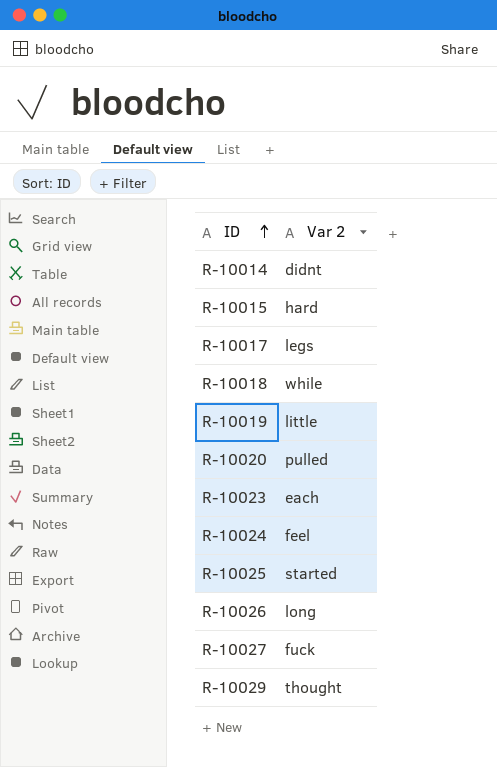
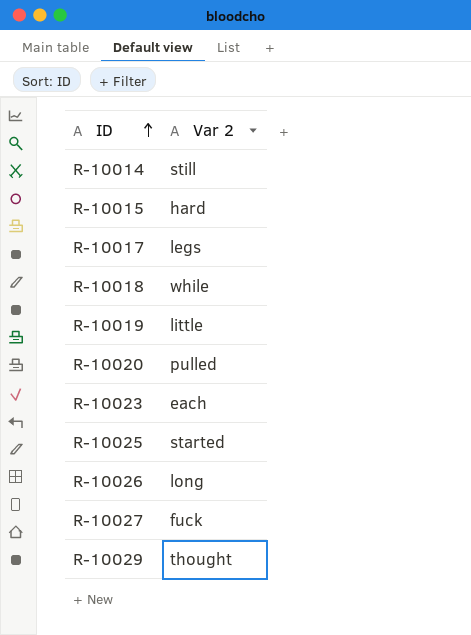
row R-10024: feel -> none
R-10014 | Var 2: didnt -> still

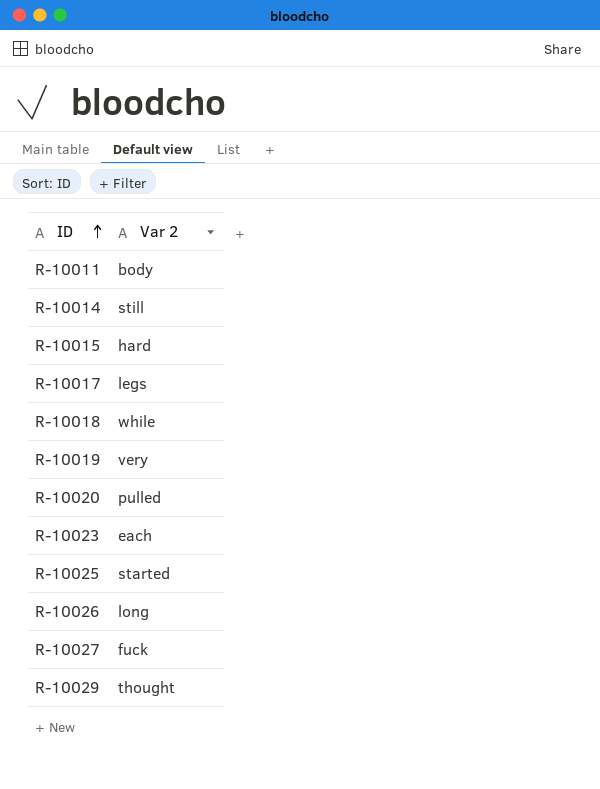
row R-10011: none -> body
R-10019 | Var 2: little -> very

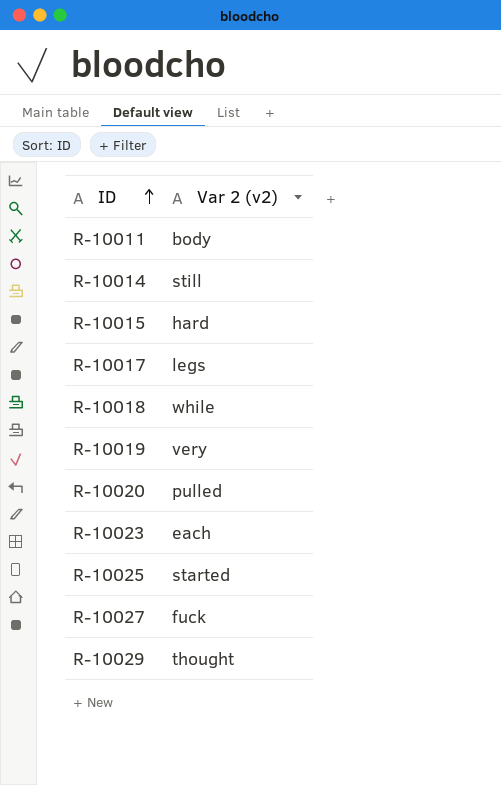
column name: Var 2 -> Var 2 (v2)
row R-10026: long -> none

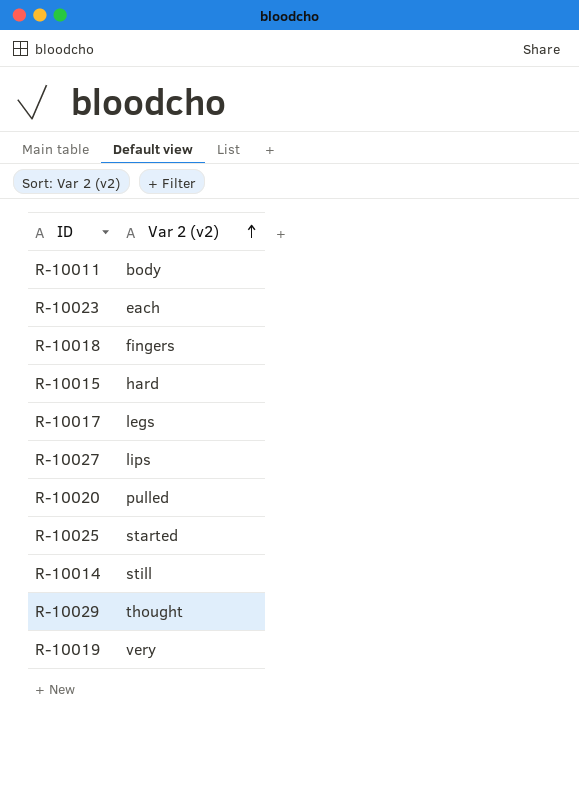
row order: ID ascending -> Var 2 (v2) ascending
R-10018 | Var 2 (v2): while -> fingers
R-10027 | Var 2 (v2): fuck -> lips

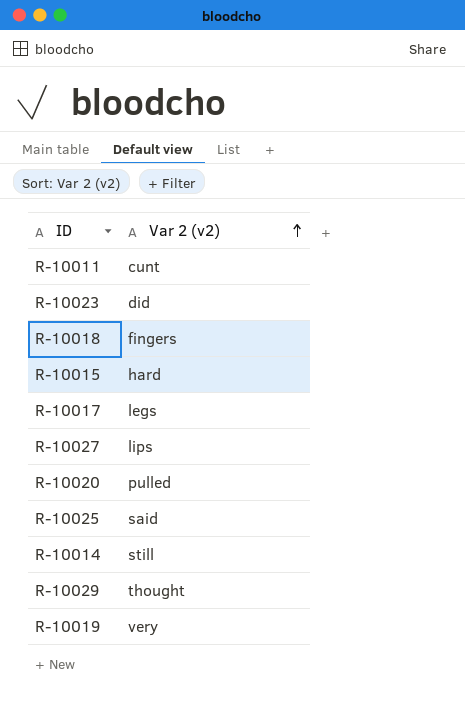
R-10011 | Var 2 (v2): body -> cunt
R-10023 | Var 2 (v2): each -> did
R-10025 | Var 2 (v2): started -> said

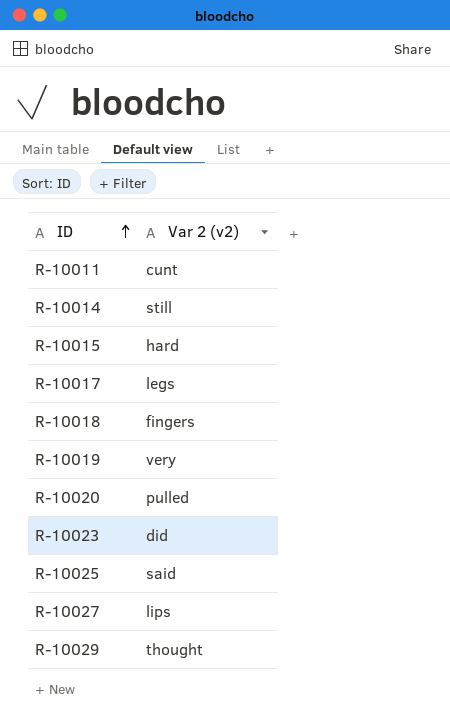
row order: Var 2 (v2) ascending -> ID ascending

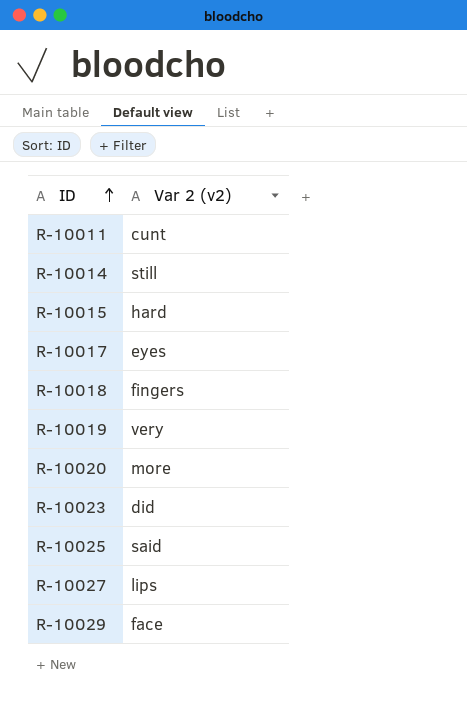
R-10017 | Var 2 (v2): legs -> eyes
R-10020 | Var 2 (v2): pulled -> more
R-10029 | Var 2 (v2): thought -> face

